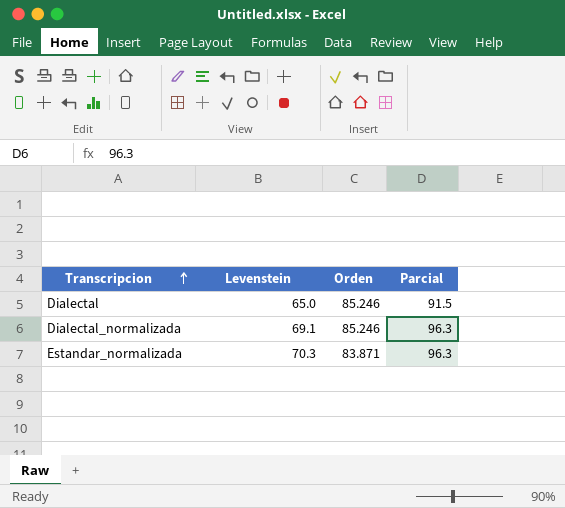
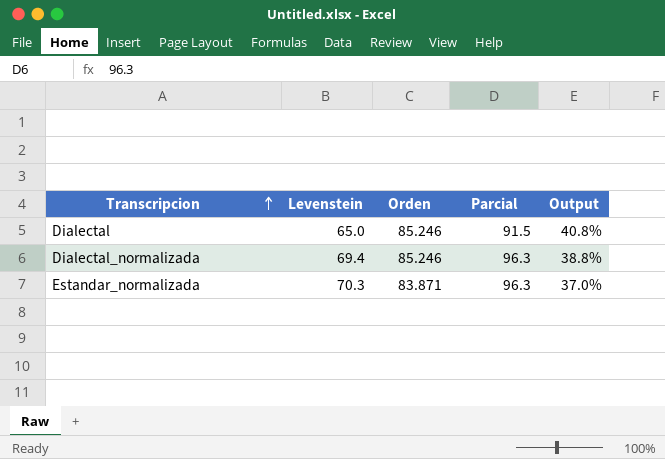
column Output | formula: none -> ([Parcial] - [Levenstein]) / [Levenstein]
Dialectal_normalizada | Levenstein: 69.1 -> 69.4

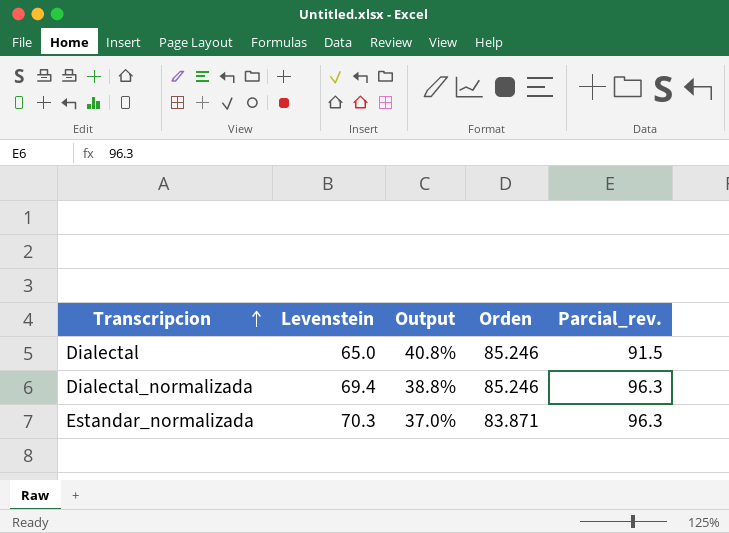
column Output | position: 5 -> 3
column name: Parcial -> Parcial_rev.

